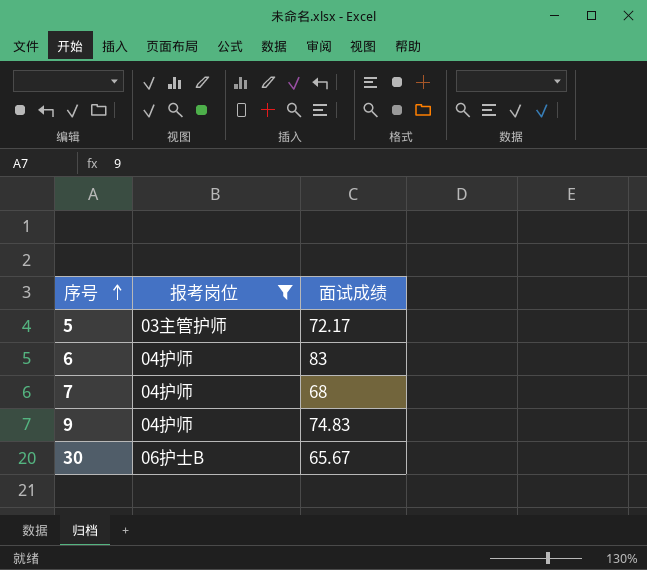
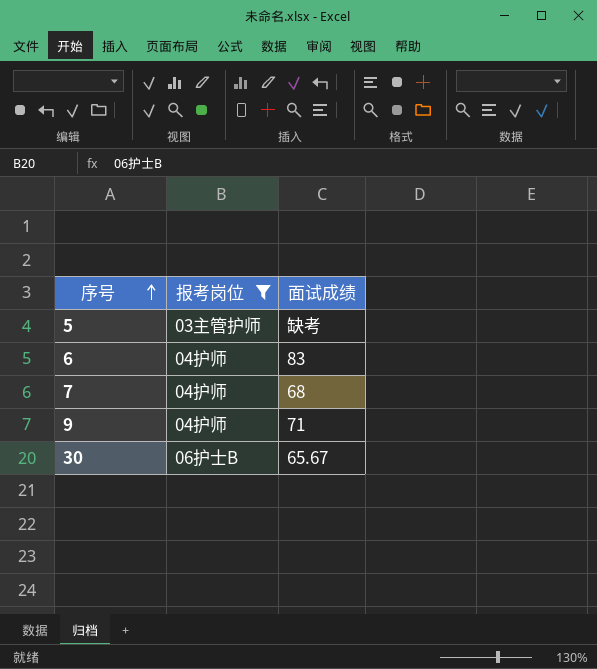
5 | 面试成绩: 72.17 -> 缺考
9 | 面试成绩: 74.83 -> 71

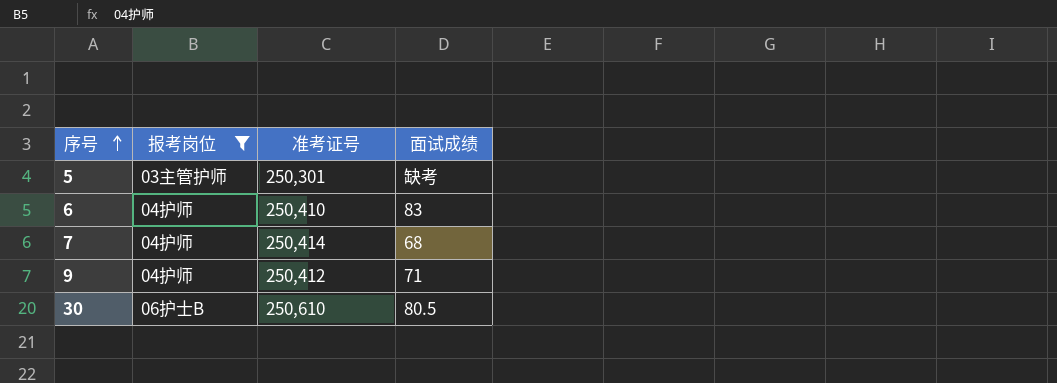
column 准考证号 | position: none -> 3
30 | 面试成绩: 65.67 -> 80.5

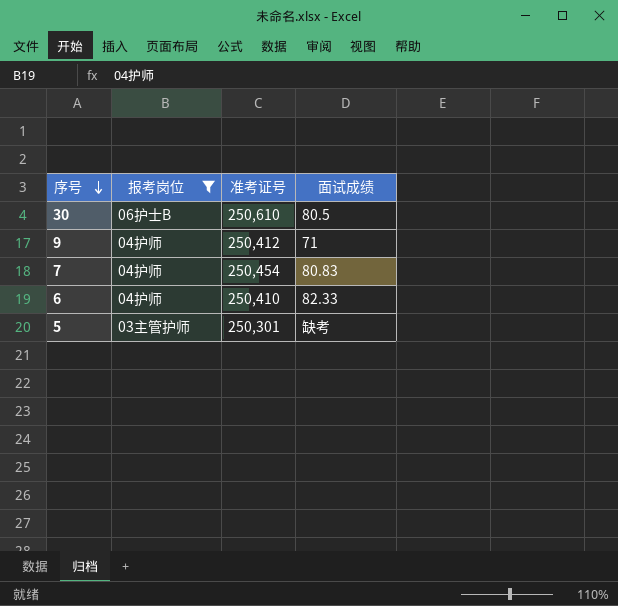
row order: 序号 ascending -> 序号 descending
7 | 准考证号: 250,414 -> 250,454
7 | 面试成绩: 68 -> 80.83
6 | 面试成绩: 83 -> 82.33

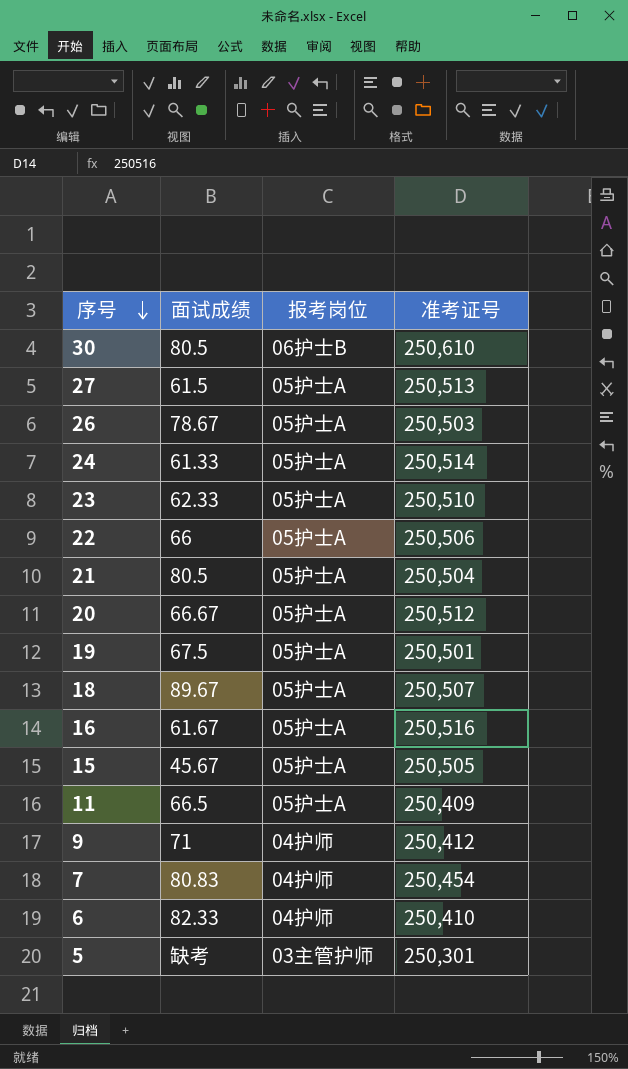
filter: 报考岗位 != 05护士A -> none
column 面试成绩 | position: 4 -> 2

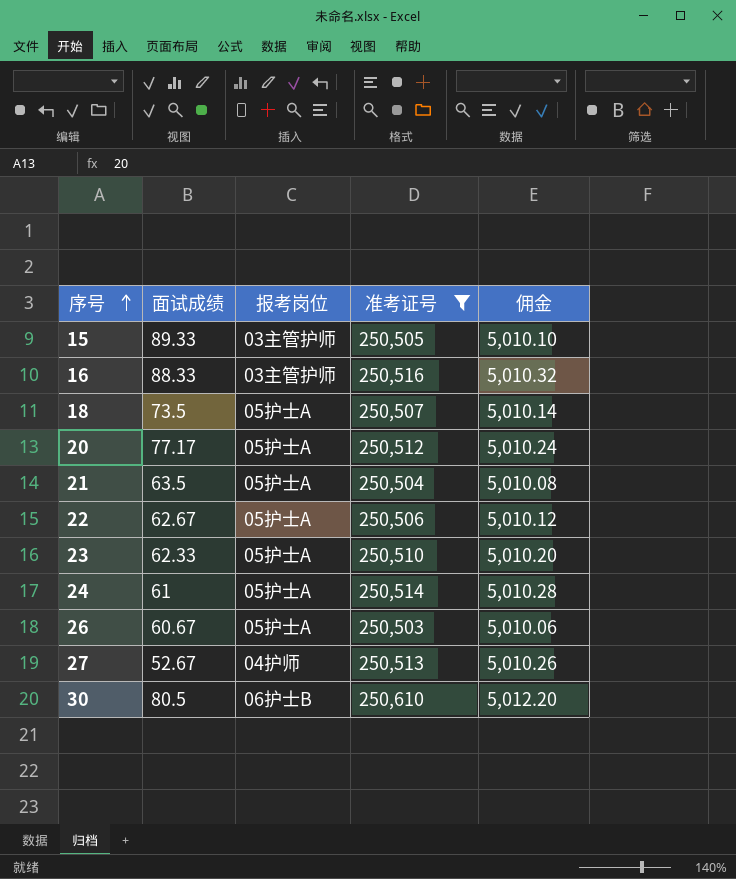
filter: none -> 准考证号 >= 250,503
row order: 序号 descending -> 序号 ascending
column 佣金 | formula: none -> [准考证号] * 0.02
15 | 面试成绩: 45.67 -> 89.33
15 | 报考岗位: 05护士A -> 03主管护师
16 | 面试成绩: 61.67 -> 88.33
16 | 报考岗位: 05护士A -> 03主管护师
18 | 面试成绩: 89.67 -> 73.5
20 | 面试成绩: 66.67 -> 77.17
21 | 面试成绩: 80.5 -> 63.5
22 | 面试成绩: 66 -> 62.67
24 | 面试成绩: 61.33 -> 61
26 | 面试成绩: 78.67 -> 60.67
27 | 面试成绩: 61.5 -> 52.67
27 | 报考岗位: 05护士A -> 04护师

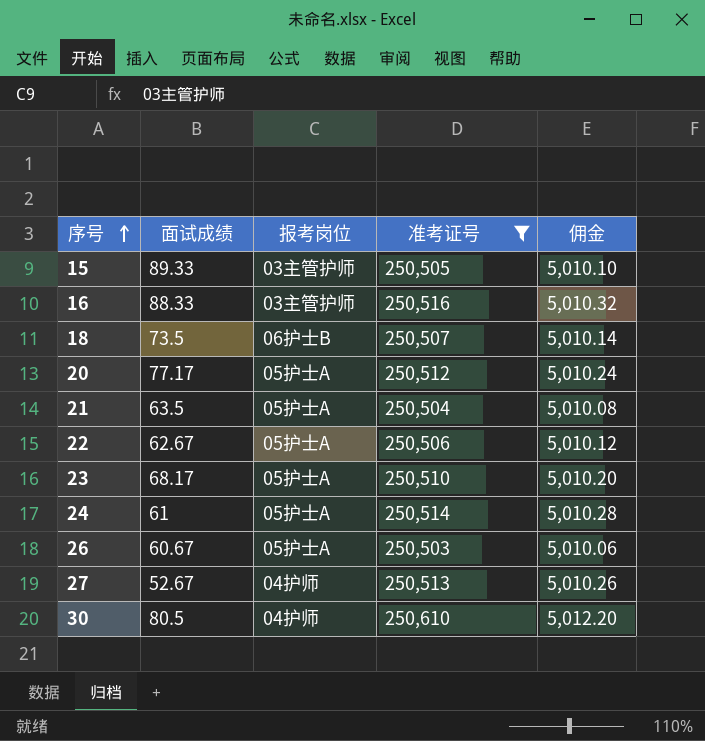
18 | 报考岗位: 05护士A -> 06护士B
23 | 面试成绩: 62.33 -> 68.17
30 | 报考岗位: 06护士B -> 04护师

